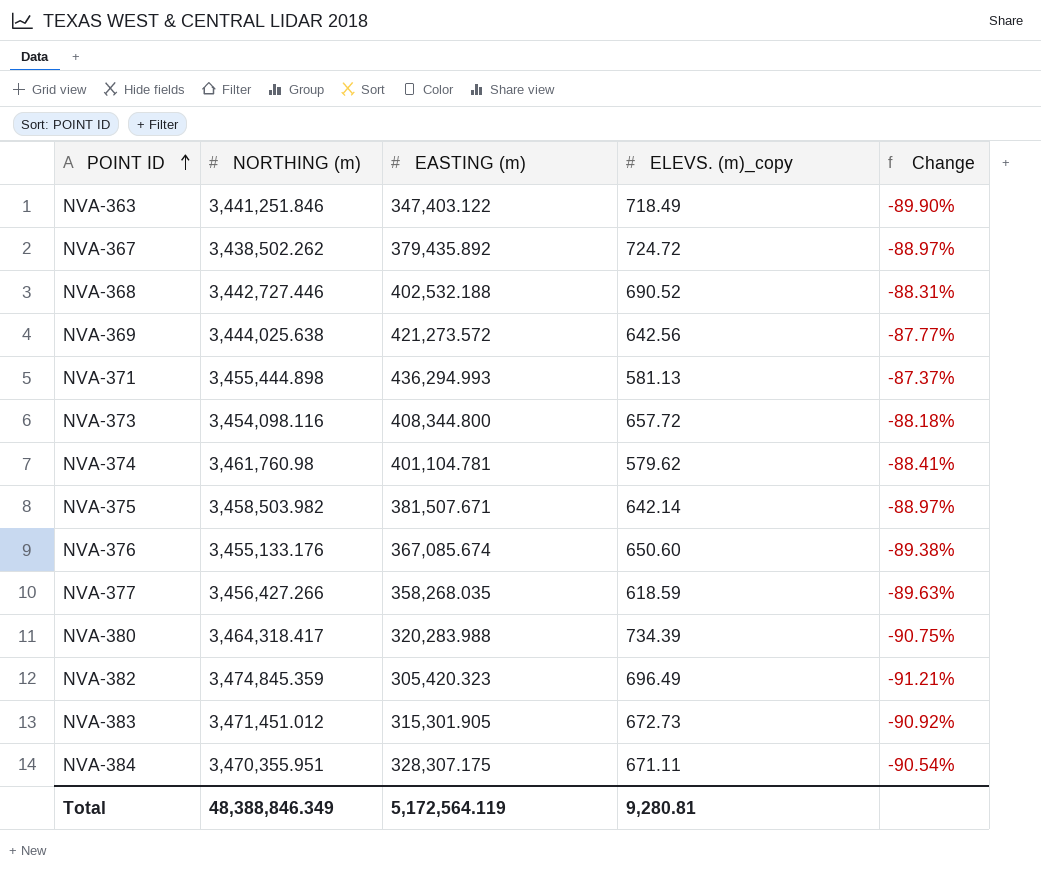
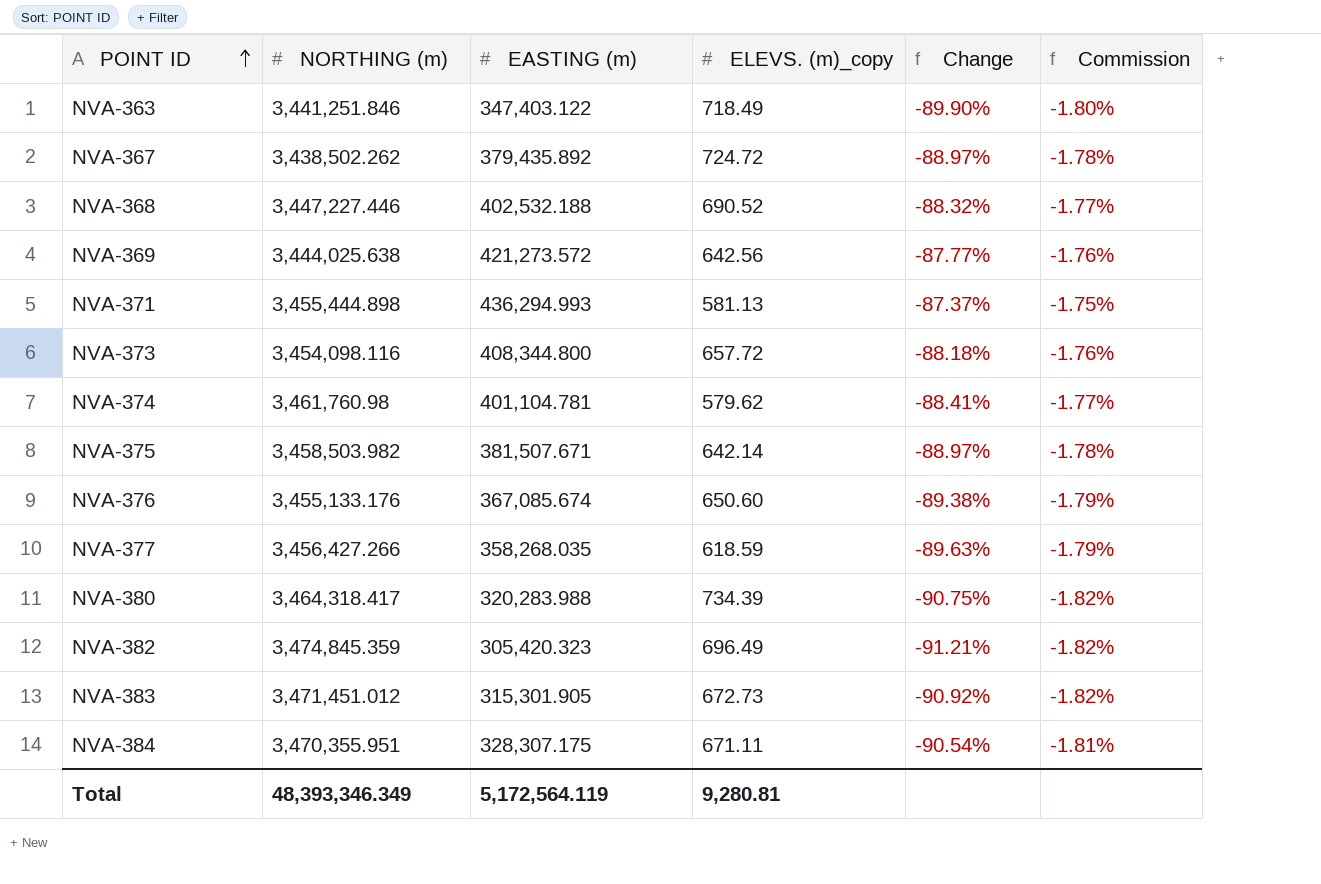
column Commission | formula: none -> [Change] * 0.02
NVA-368 | NORTHING (m): 3,442,727.446 -> 3,447,227.446
NVA-368 | Change: -88.31% -> -88.32%
Total | NORTHING (m): 48,388,846.349 -> 48,393,346.349

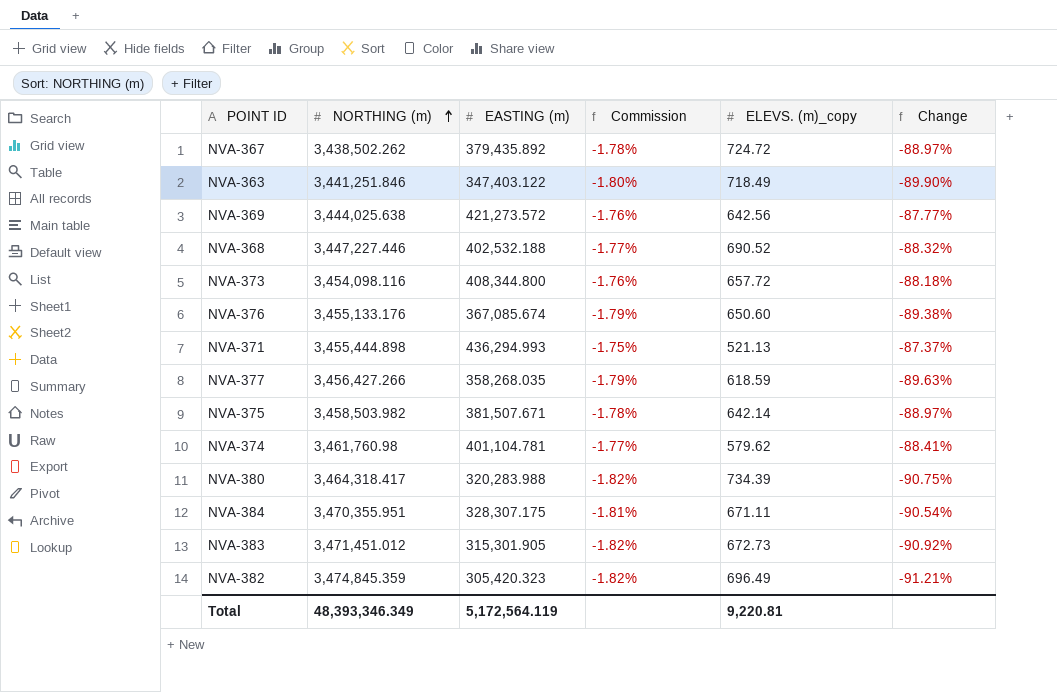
row order: POINT ID ascending -> NORTHING (m) ascending
column Commission | position: 6 -> 4
NVA-371 | ELEVS. (m)_copy: 581.13 -> 521.13
Total | ELEVS. (m)_copy: 9,280.81 -> 9,220.81

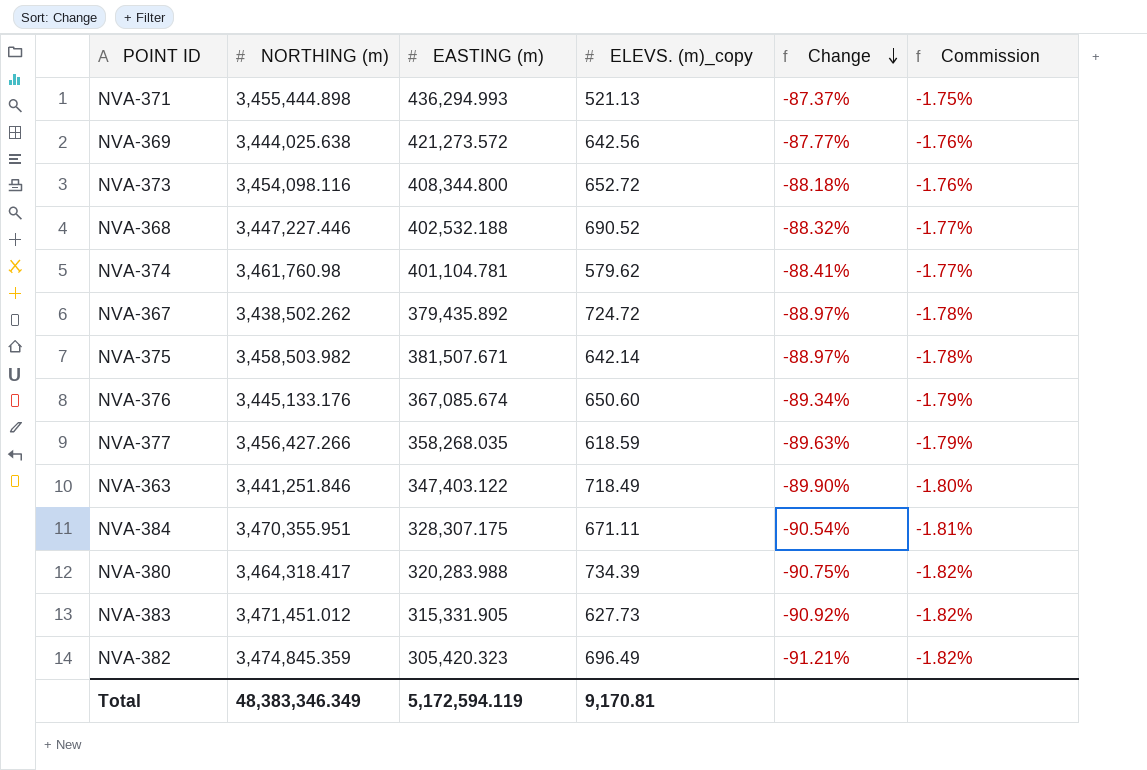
row order: NORTHING (m) ascending -> Change descending
column Commission | position: 4 -> 6
NVA-373 | ELEVS. (m)_copy: 657.72 -> 652.72
NVA-376 | NORTHING (m): 3,455,133.176 -> 3,445,133.176
NVA-376 | Change: -89.38% -> -89.34%
NVA-383 | EASTING (m): 315,301.905 -> 315,331.905
NVA-383 | ELEVS. (m)_copy: 672.73 -> 627.73
Total | NORTHING (m): 48,393,346.349 -> 48,383,346.349
Total | EASTING (m): 5,172,564.119 -> 5,172,594.119
Total | ELEVS. (m)_copy: 9,220.81 -> 9,170.81

